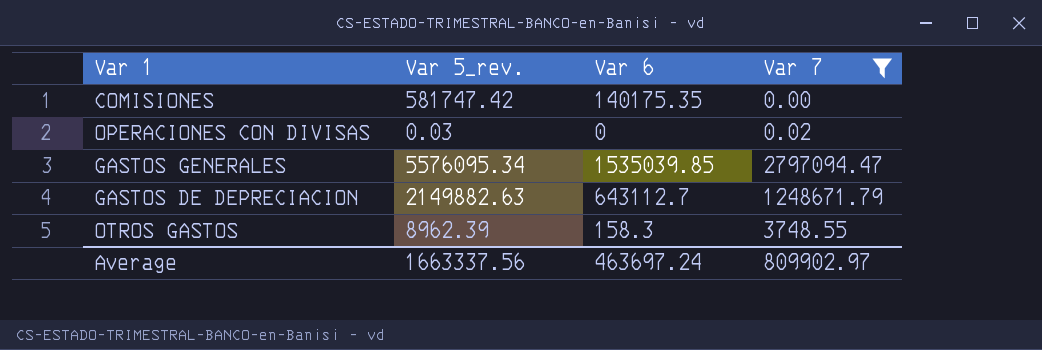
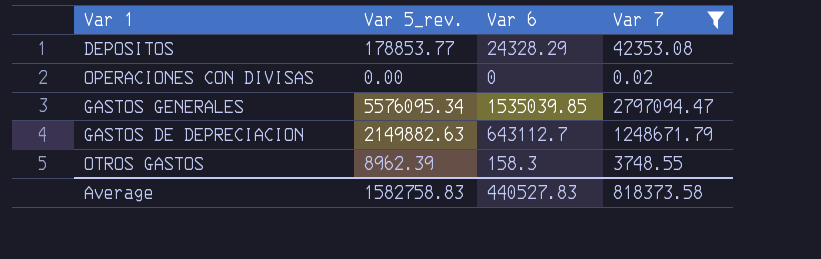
row COMISIONES: 581747.42 | 140175.35 | 0.00 -> none
row DEPOSITOS: none -> 178853.77 | 24328.29 | 42353.08
OPERACIONES CON DIVISAS | Var 5_rev.: 0.03 -> 0.00
Average | Var 5_rev.: 1663337.56 -> 1582758.83
Average | Var 6: 463697.24 -> 440527.83
Average | Var 7: 809902.97 -> 818373.58

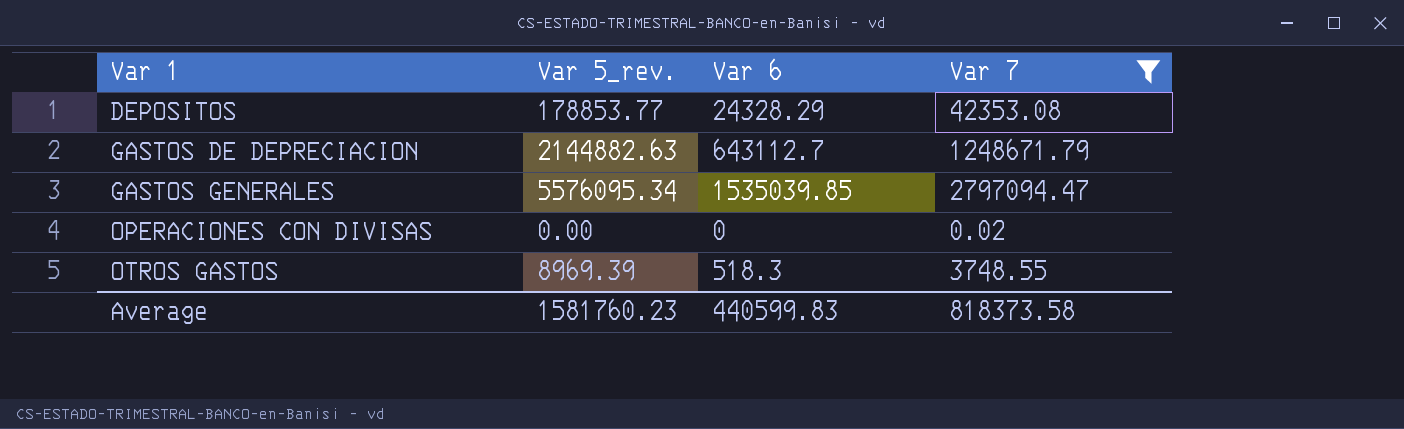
row order: none -> Var 1 ascending
GASTOS DE DEPRECIACION | Var 5_rev.: 2149882.63 -> 2144882.63
OTROS GASTOS | Var 5_rev.: 8962.39 -> 8969.39
OTROS GASTOS | Var 6: 158.3 -> 518.3
Average | Var 5_rev.: 1582758.83 -> 1581760.23
Average | Var 6: 440527.83 -> 440599.83

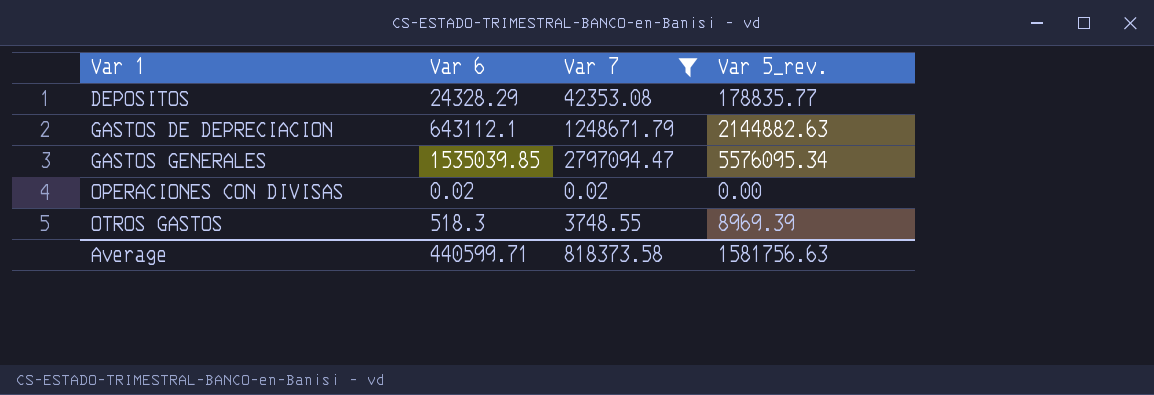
column Var 5_rev. | position: 2 -> 4
DEPOSITOS | Var 5_rev.: 178853.77 -> 178835.77
GASTOS DE DEPRECIACION | Var 6: 643112.7 -> 643112.1
OPERACIONES CON DIVISAS | Var 6: 0 -> 0.02
Average | Var 6: 440599.83 -> 440599.71
Average | Var 5_rev.: 1581760.23 -> 1581756.63

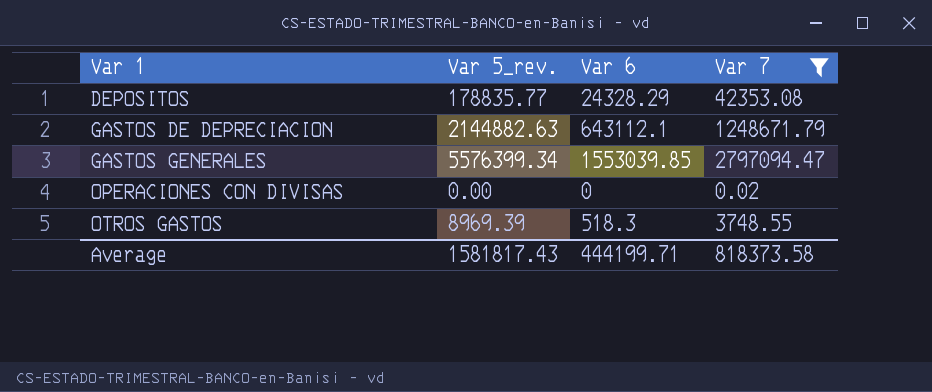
column Var 5_rev. | position: 4 -> 2
GASTOS GENERALES | Var 5_rev.: 5576095.34 -> 5576399.34
GASTOS GENERALES | Var 6: 1535039.85 -> 1553039.85
OPERACIONES CON DIVISAS | Var 6: 0.02 -> 0
Average | Var 5_rev.: 1581756.63 -> 1581817.43
Average | Var 6: 440599.71 -> 444199.71

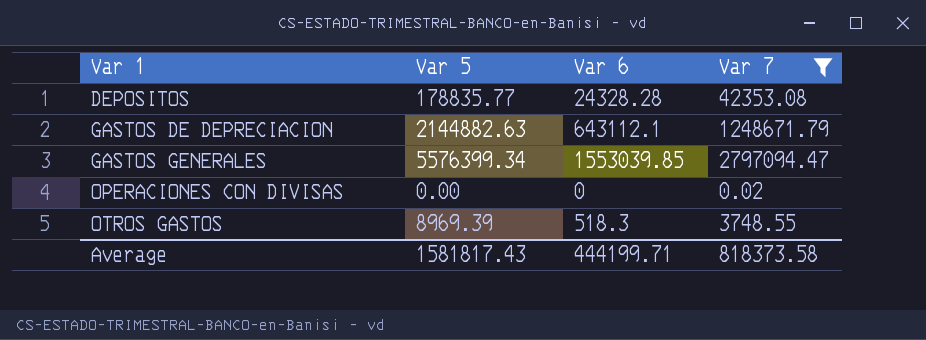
column name: Var 5_rev. -> Var 5
DEPOSITOS | Var 6: 24328.29 -> 24328.28

